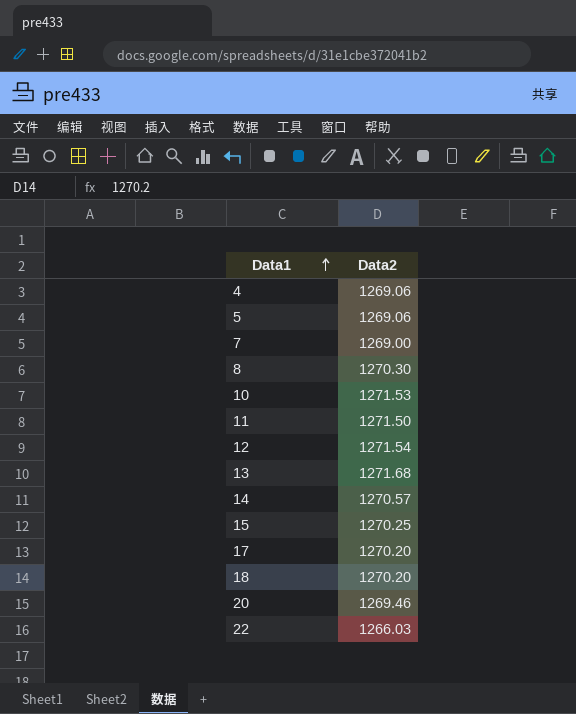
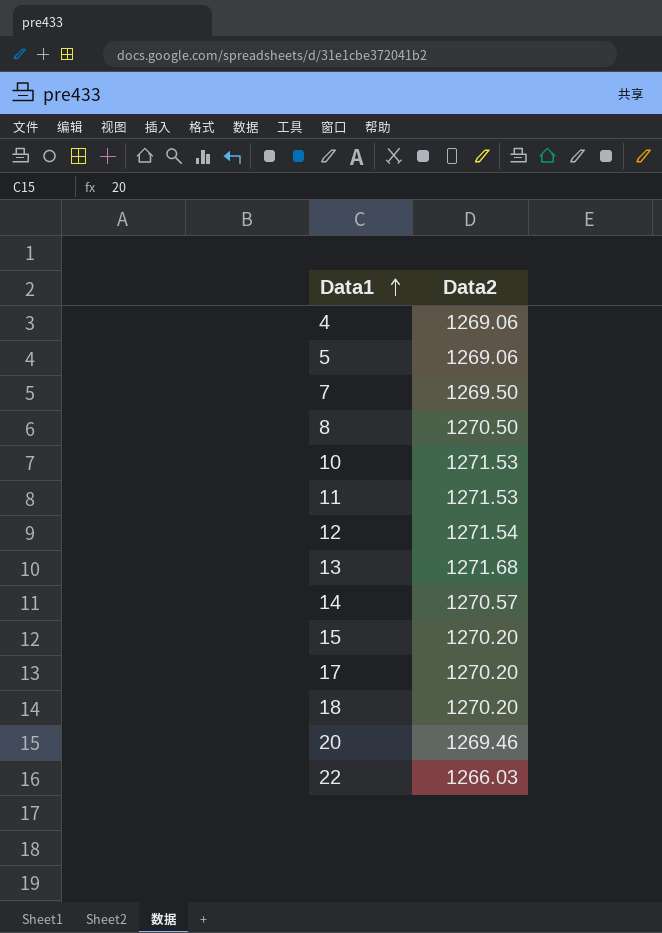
7 | Data2: 1269.00 -> 1269.50
8 | Data2: 1270.30 -> 1270.50
11 | Data2: 1271.50 -> 1271.53
15 | Data2: 1270.25 -> 1270.20

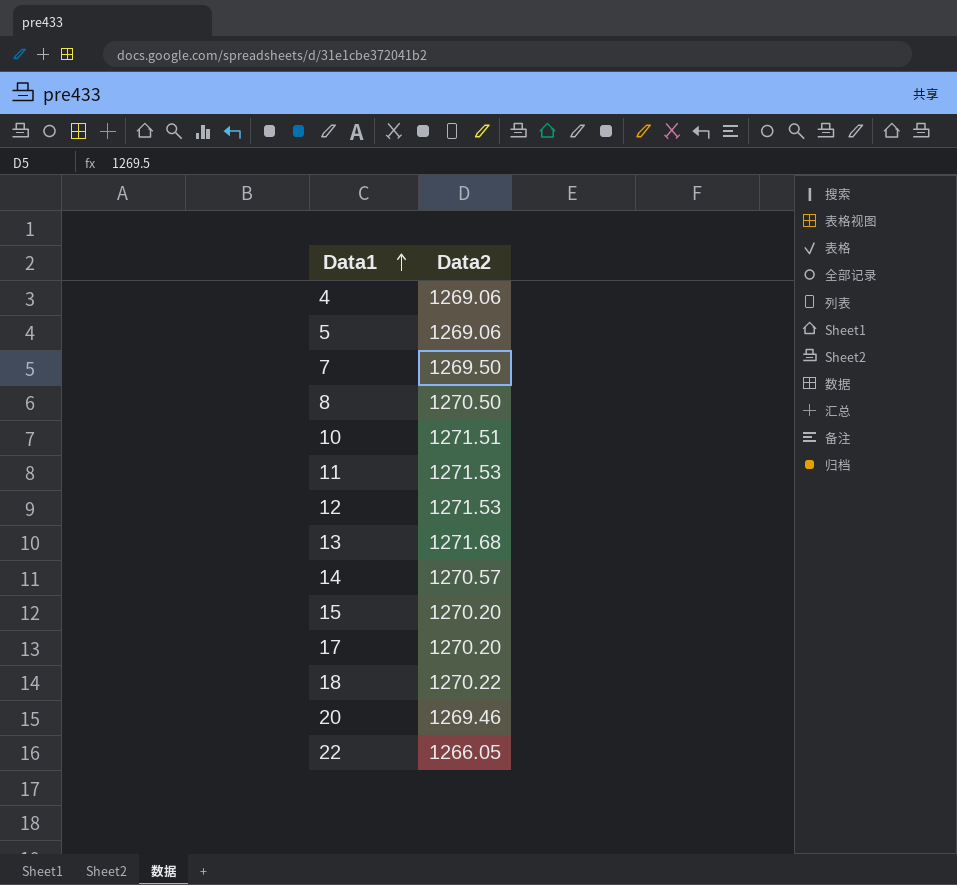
10 | Data2: 1271.53 -> 1271.51
12 | Data2: 1271.54 -> 1271.53
18 | Data2: 1270.20 -> 1270.22
22 | Data2: 1266.03 -> 1266.05

